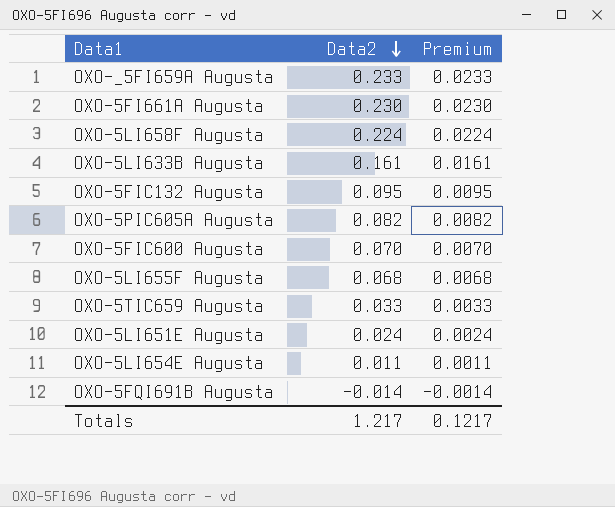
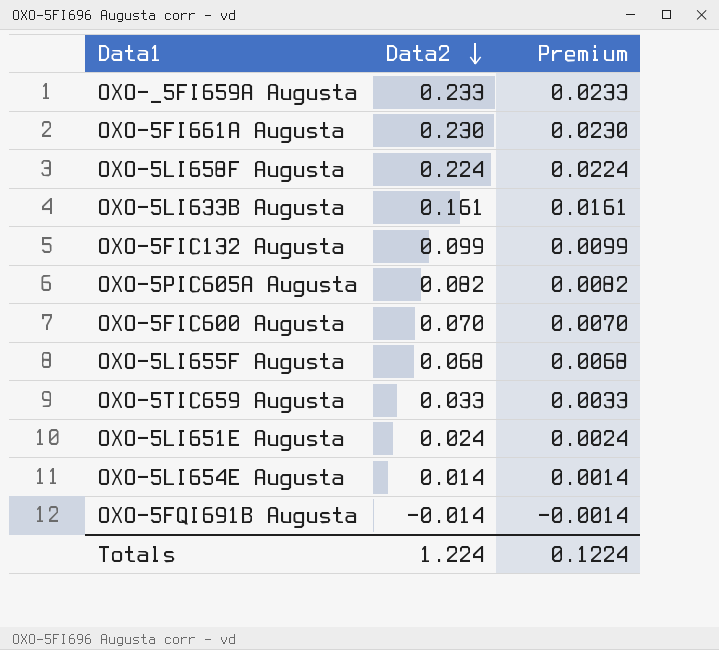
OXO-5FIC132 Augusta | Data2: 0.095 -> 0.099
OXO-5FIC132 Augusta | Premium: 0.0095 -> 0.0099
OXO-5LI654E Augusta | Data2: 0.011 -> 0.014
OXO-5LI654E Augusta | Premium: 0.0011 -> 0.0014
Totals | Data2: 1.217 -> 1.224
Totals | Premium: 0.1217 -> 0.1224

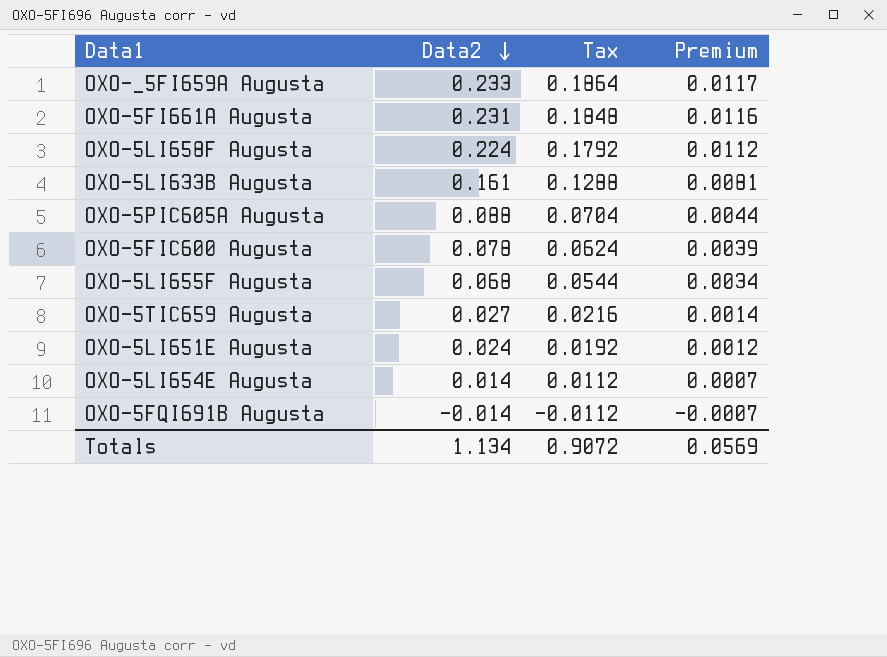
column Tax | formula: none -> [Data2] * 0.8
column Premium | formula: [Data2] * 0.1 -> [Data2] * 0.05
row OXO-5FIC132 Augusta: 0.099 | 0.0099 -> none
OXO-5FI661A Augusta | Data2: 0.230 -> 0.231
OXO-5PIC605A Augusta | Data2: 0.082 -> 0.088
OXO-5FIC600 Augusta | Data2: 0.070 -> 0.078
OXO-5TIC659 Augusta | Data2: 0.033 -> 0.027
Totals | Data2: 1.224 -> 1.134
Totals | Premium: 0.1224 -> 0.0569

